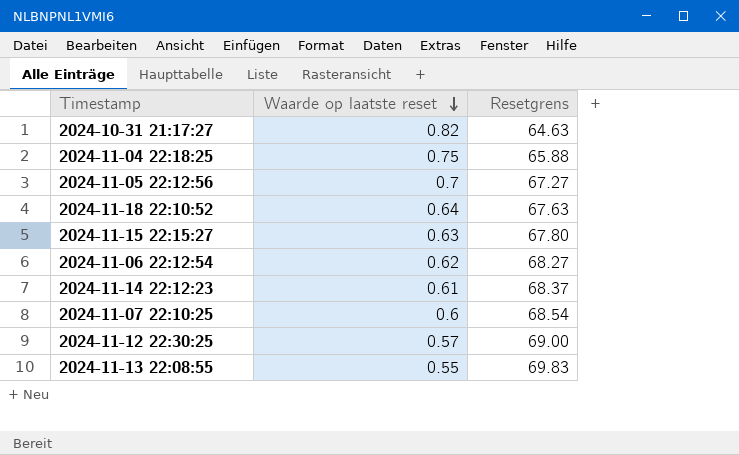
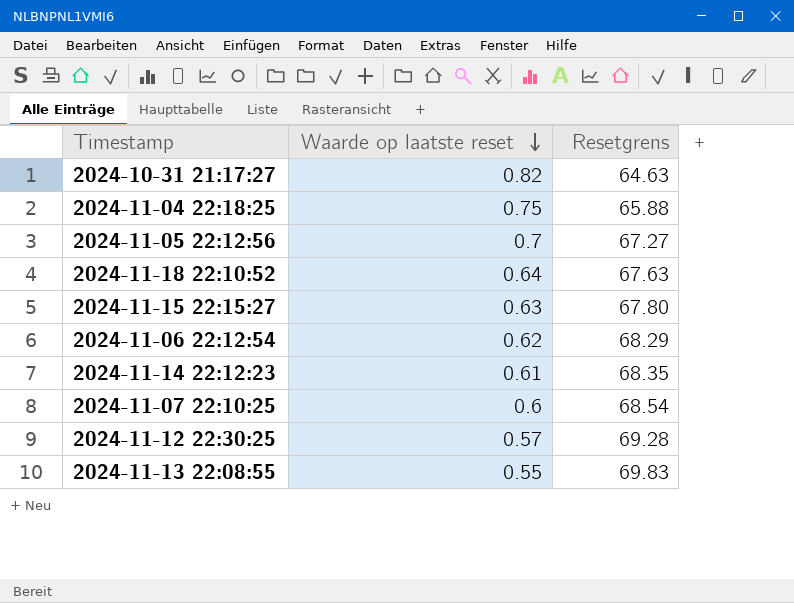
2024-11-06 22:12:54 | Resetgrens: 68.27 -> 68.29
2024-11-14 22:12:23 | Resetgrens: 68.37 -> 68.35
2024-11-12 22:30:25 | Resetgrens: 69.00 -> 69.28

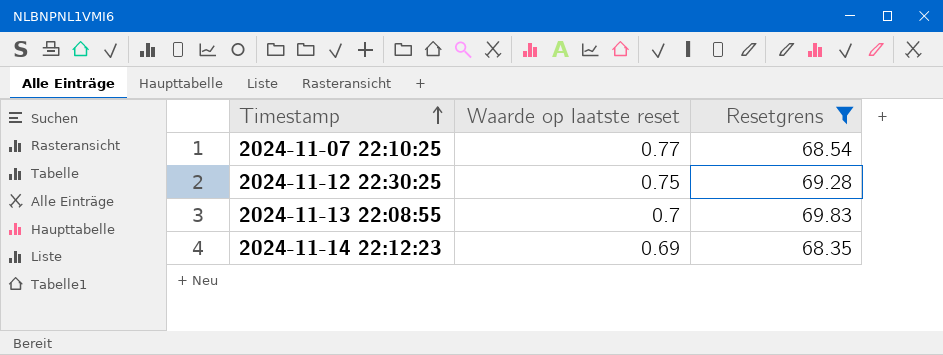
filter: none -> Resetgrens >= 68.35
row order: Waarde op laatste reset descending -> Timestamp ascending
2024-11-07 22:10:25 | Waarde op laatste reset: 0.6 -> 0.77
2024-11-12 22:30:25 | Waarde op laatste reset: 0.57 -> 0.75
2024-11-13 22:08:55 | Waarde op laatste reset: 0.55 -> 0.7
2024-11-14 22:12:23 | Waarde op laatste reset: 0.61 -> 0.69

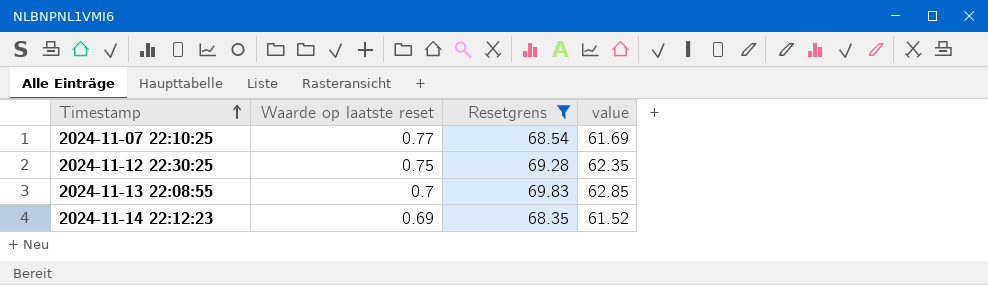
column value | formula: none -> [Resetgrens] * 0.9

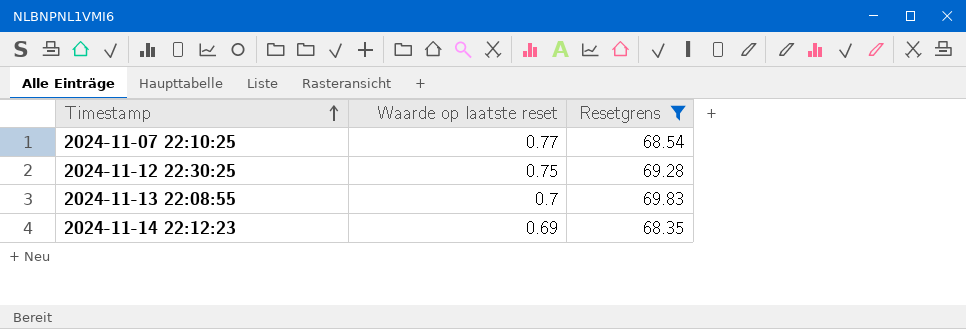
column value | formula: [Resetgrens] * 0.9 -> none

